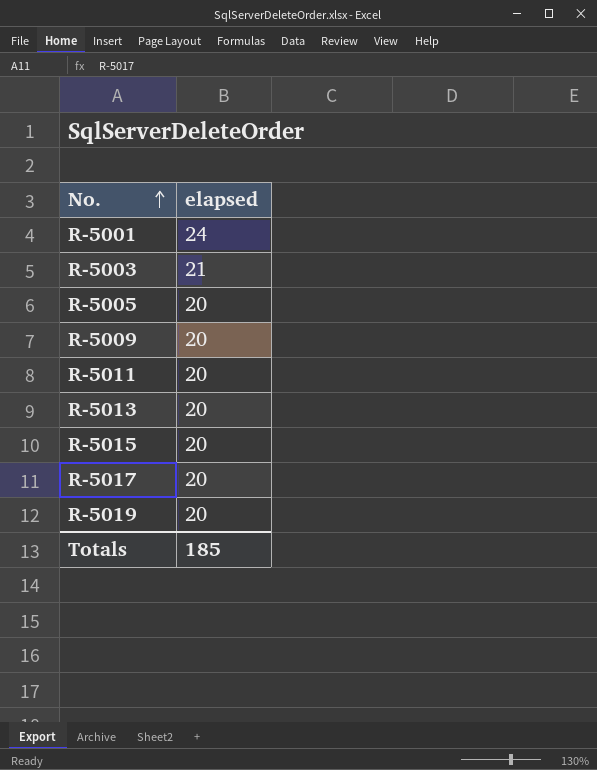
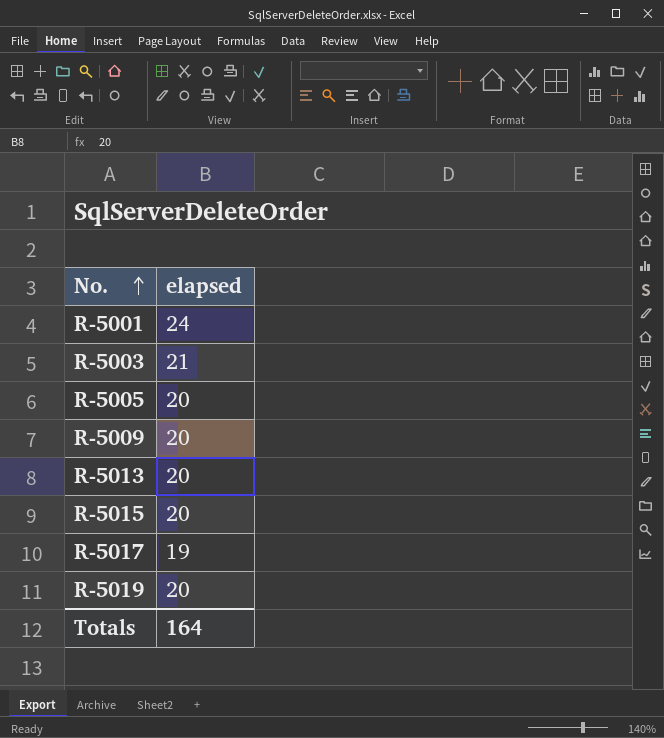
row R-5011: 20 -> none
R-5017 | elapsed: 20 -> 19
Totals | elapsed: 185 -> 164

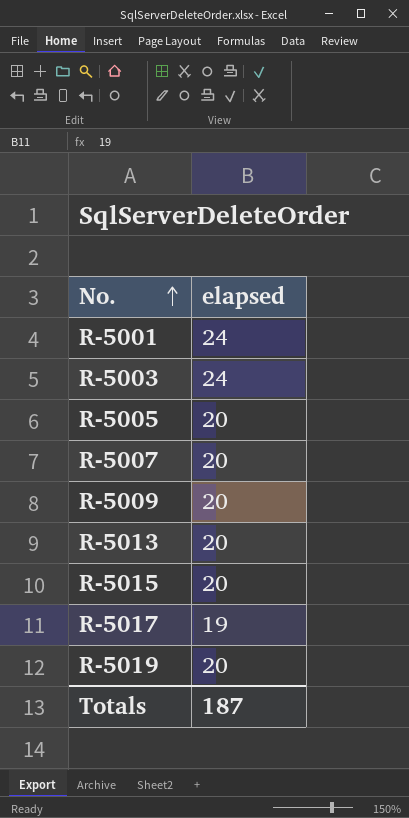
R-5003 | elapsed: 21 -> 24
row R-5007: none -> 20
Totals | elapsed: 164 -> 187

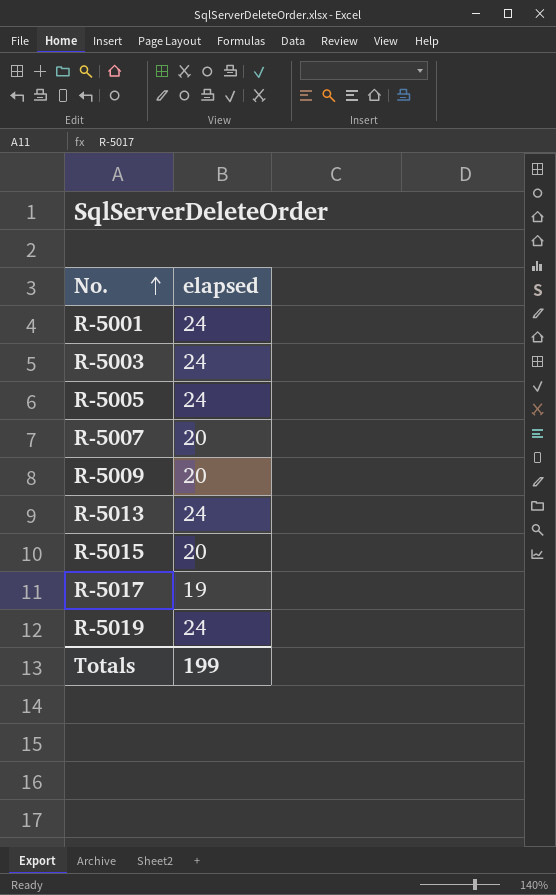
R-5005 | elapsed: 20 -> 24
R-5013 | elapsed: 20 -> 24
R-5019 | elapsed: 20 -> 24
Totals | elapsed: 187 -> 199

